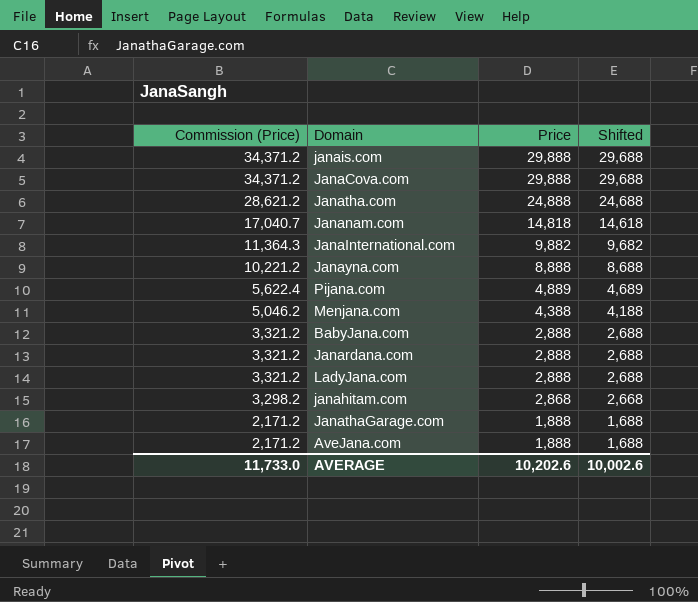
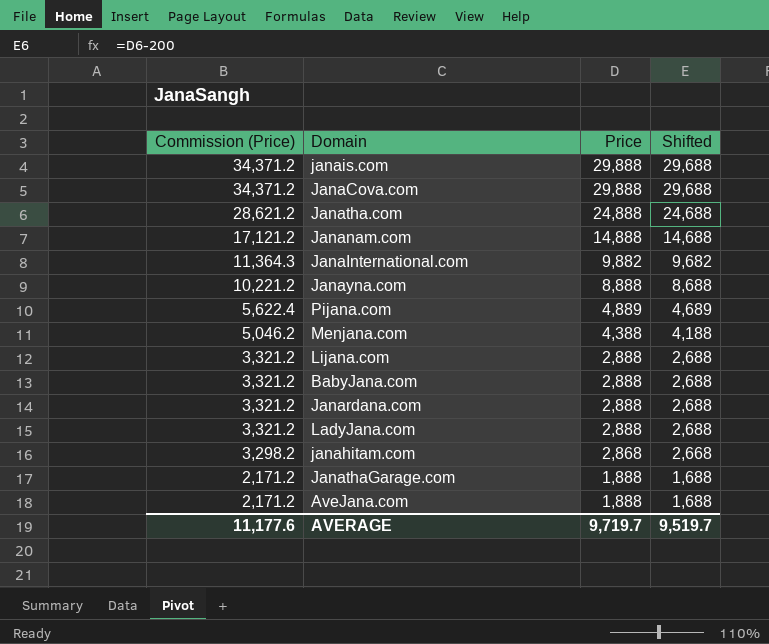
Jananam.com | Commission (Price): 17,040.7 -> 17,121.2
Jananam.com | Price: 14,818 -> 14,888
Jananam.com | Shifted: 14,618 -> 14,688
row Lijana.com: none -> 3,321.2 | 2,888 | 2,688
AVERAGE | Commission (Price): 11,733.0 -> 11,177.6
AVERAGE | Price: 10,202.6 -> 9,719.7
AVERAGE | Shifted: 10,002.6 -> 9,519.7

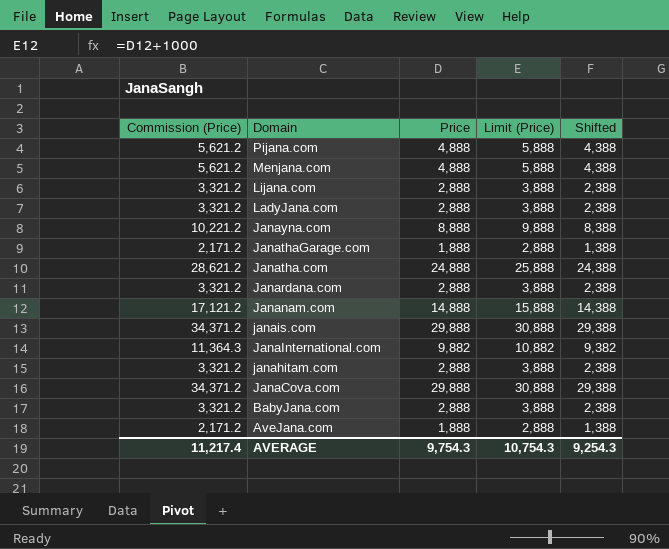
row order: Commission (Price) descending -> Domain descending
column Limit (Price) | formula: none -> [Price] + 1000
column Shifted | formula: [Price] - 200 -> [Price] - 500
Pijana.com | Commission (Price): 5,622.4 -> 5,621.2
Pijana.com | Price: 4,889 -> 4,888
Menjana.com | Commission (Price): 5,046.2 -> 5,621.2
Menjana.com | Price: 4,388 -> 4,888
janahitam.com | Commission (Price): 3,298.2 -> 3,321.2
janahitam.com | Price: 2,868 -> 2,888
AVERAGE | Commission (Price): 11,177.6 -> 11,217.4
AVERAGE | Price: 9,719.7 -> 9,754.3
AVERAGE | Shifted: 9,519.7 -> 9,254.3

